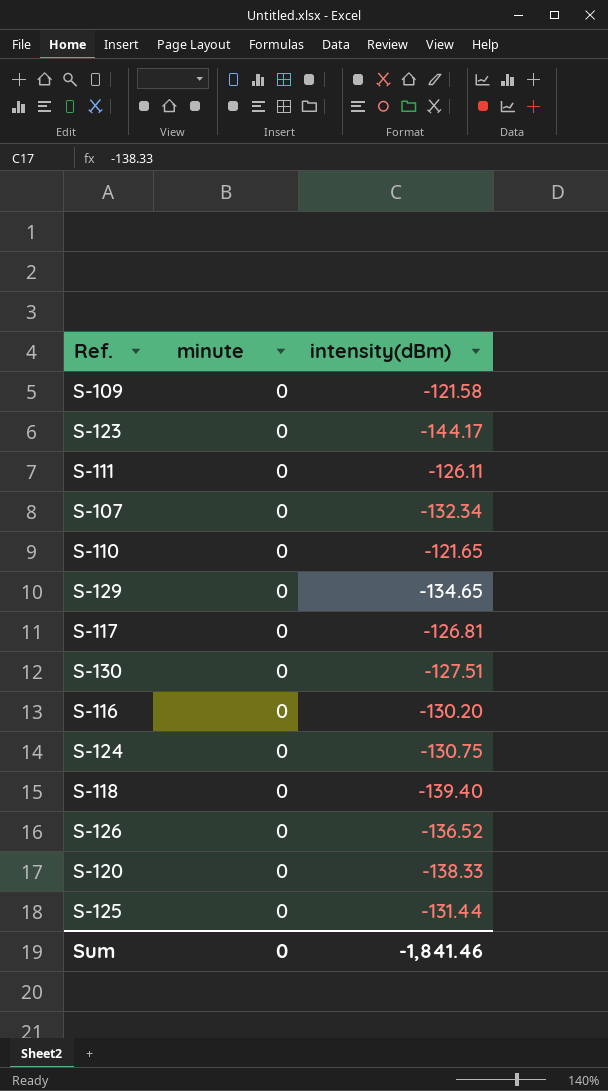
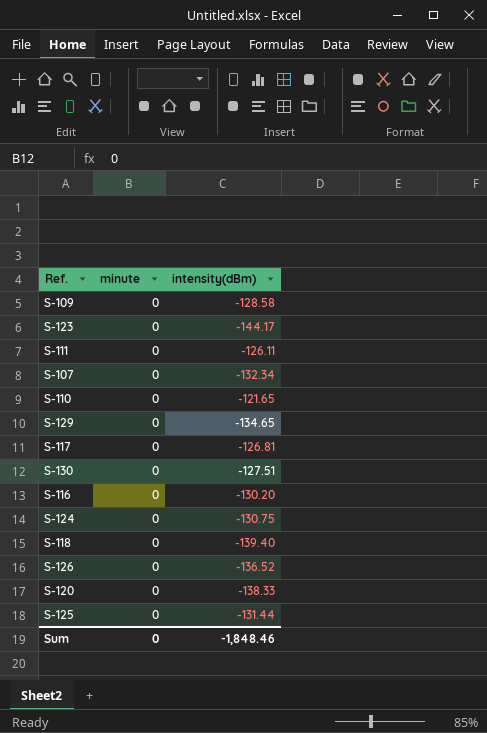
S-109 | intensity(dBm): -121.58 -> -128.58
Sum | intensity(dBm): -1,841.46 -> -1,848.46

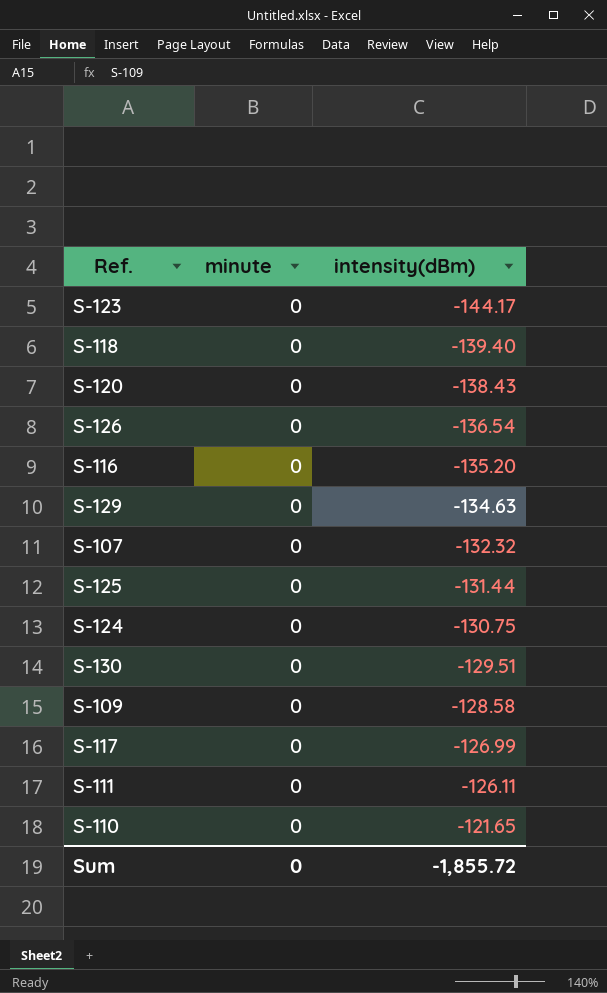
row order: none -> intensity(dBm) ascending
S-120 | intensity(dBm): -138.33 -> -138.43
S-126 | intensity(dBm): -136.52 -> -136.54
S-116 | intensity(dBm): -130.20 -> -135.20
S-129 | intensity(dBm): -134.65 -> -134.63
S-107 | intensity(dBm): -132.34 -> -132.32
S-130 | intensity(dBm): -127.51 -> -129.51
S-117 | intensity(dBm): -126.81 -> -126.99
Sum | intensity(dBm): -1,848.46 -> -1,855.72

